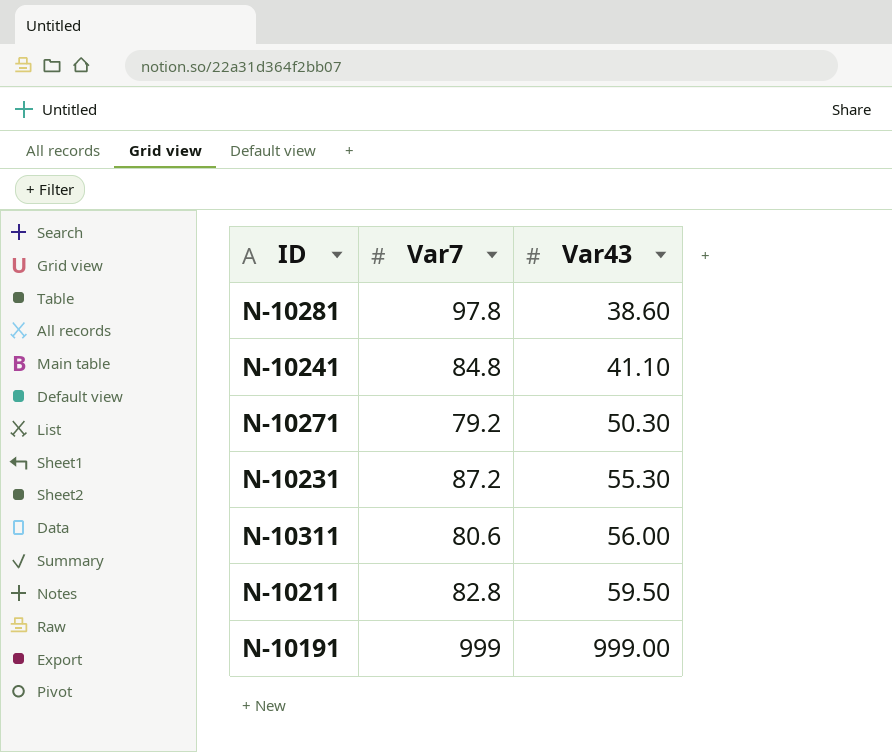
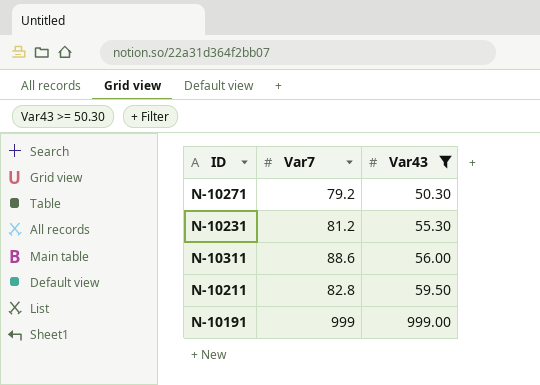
filter: none -> Var43 >= 50.30
N-10231 | Var7: 87.2 -> 81.2
N-10311 | Var7: 80.6 -> 88.6

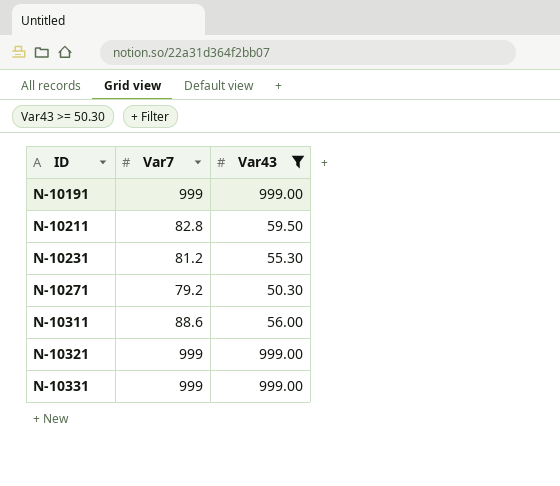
row order: Var43 ascending -> ID ascending
row N-10321: none -> 999 | 999.00
row N-10331: none -> 999 | 999.00

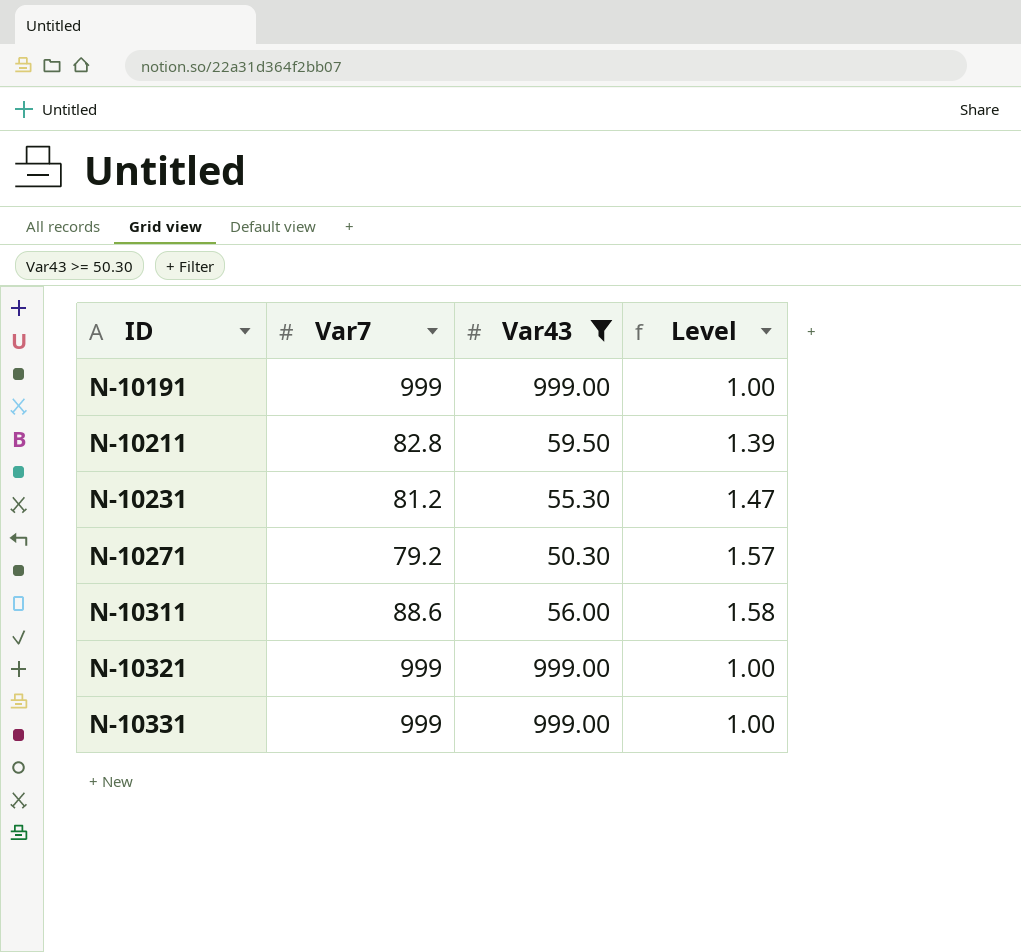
column Level | formula: none -> [Var7] / [Var43]

